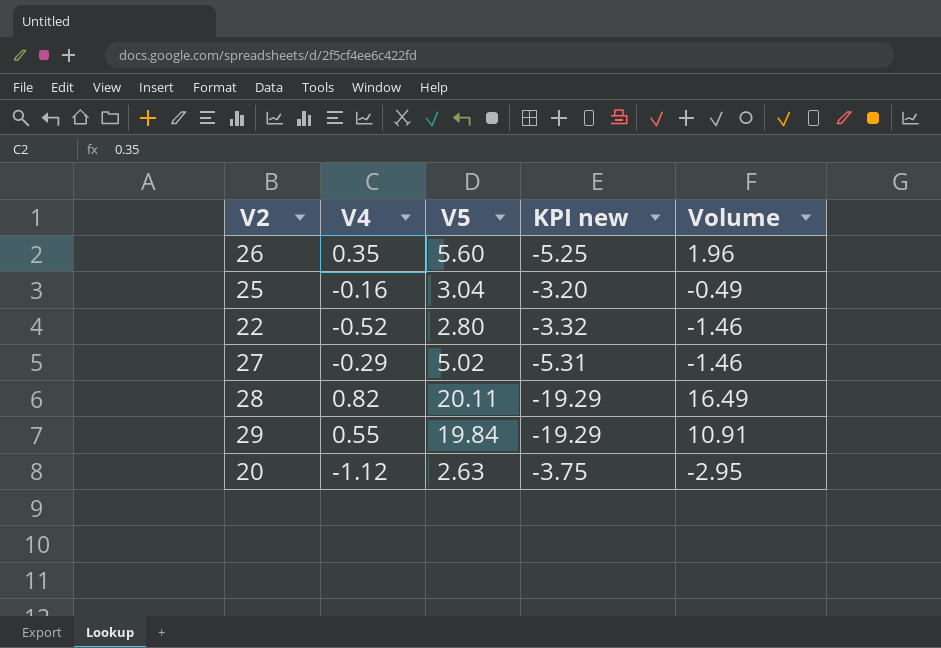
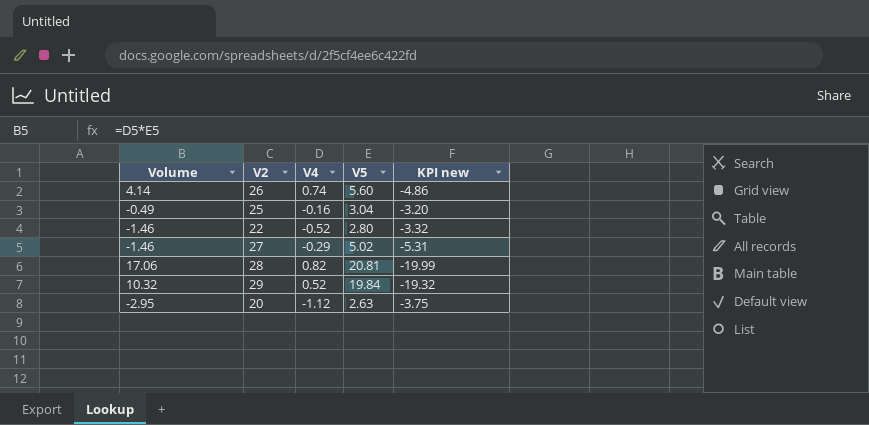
column Volume | position: 5 -> 1
26 | Volume: 1.96 -> 4.14
26 | V4: 0.35 -> 0.74
26 | KPI new: -5.25 -> -4.86
28 | Volume: 16.49 -> 17.06
28 | V5: 20.11 -> 20.81
28 | KPI new: -19.29 -> -19.99
29 | Volume: 10.91 -> 10.32
29 | V4: 0.55 -> 0.52
29 | KPI new: -19.29 -> -19.32

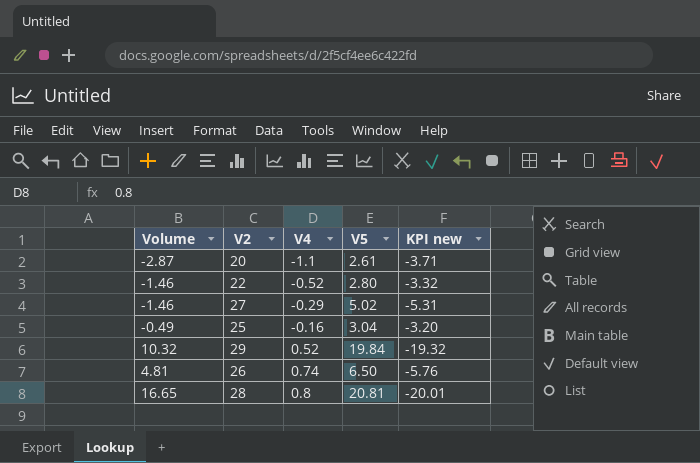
row order: none -> V4 ascending
20 | Volume: -2.95 -> -2.87
20 | V4: -1.12 -> -1.1
20 | V5: 2.63 -> 2.61
20 | KPI new: -3.75 -> -3.71
26 | Volume: 4.14 -> 4.81
26 | V5: 5.60 -> 6.50
26 | KPI new: -4.86 -> -5.76
28 | Volume: 17.06 -> 16.65
28 | V4: 0.82 -> 0.8
28 | KPI new: -19.99 -> -20.01

